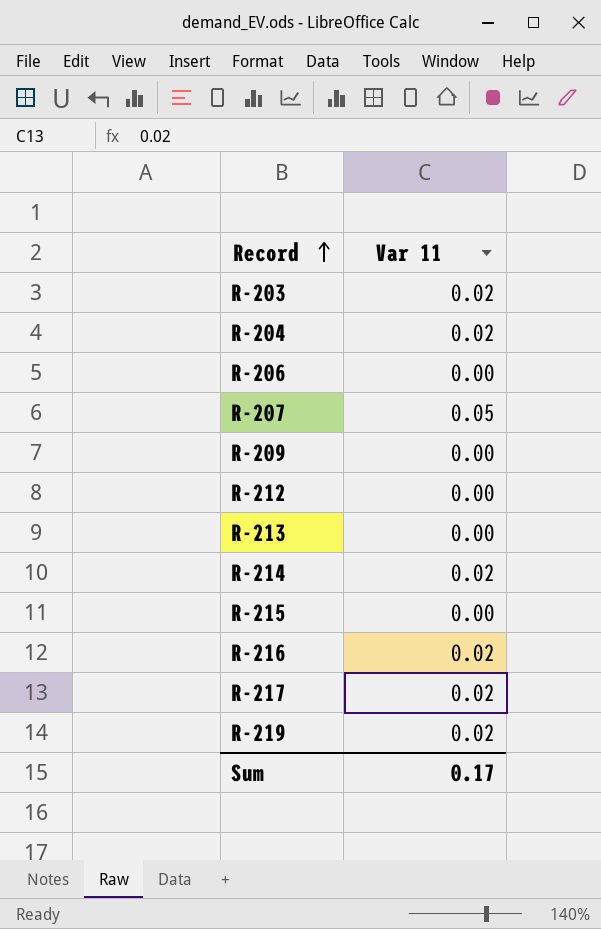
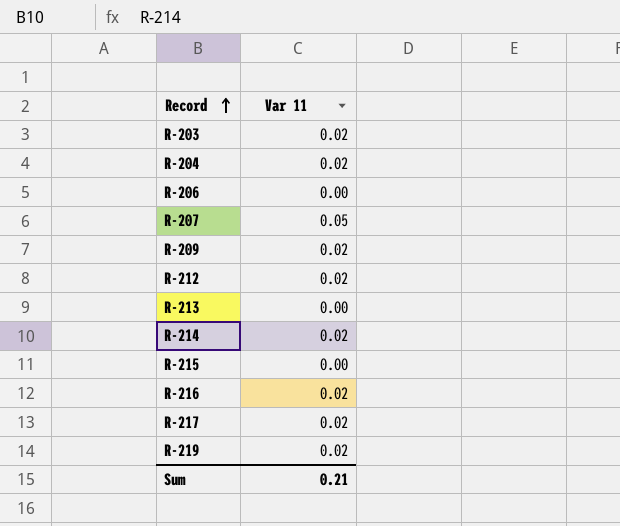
R-209 | Var 11: 0.00 -> 0.02
R-212 | Var 11: 0.00 -> 0.02
Sum | Var 11: 0.17 -> 0.21

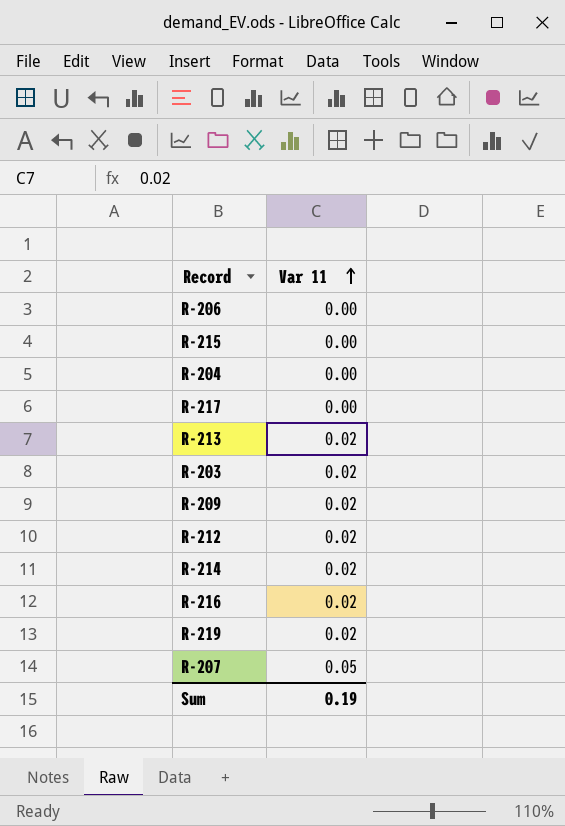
row order: Record ascending -> Var 11 ascending
R-204 | Var 11: 0.02 -> 0.00
R-217 | Var 11: 0.02 -> 0.00
R-213 | Var 11: 0.00 -> 0.02
Sum | Var 11: 0.21 -> 0.19

